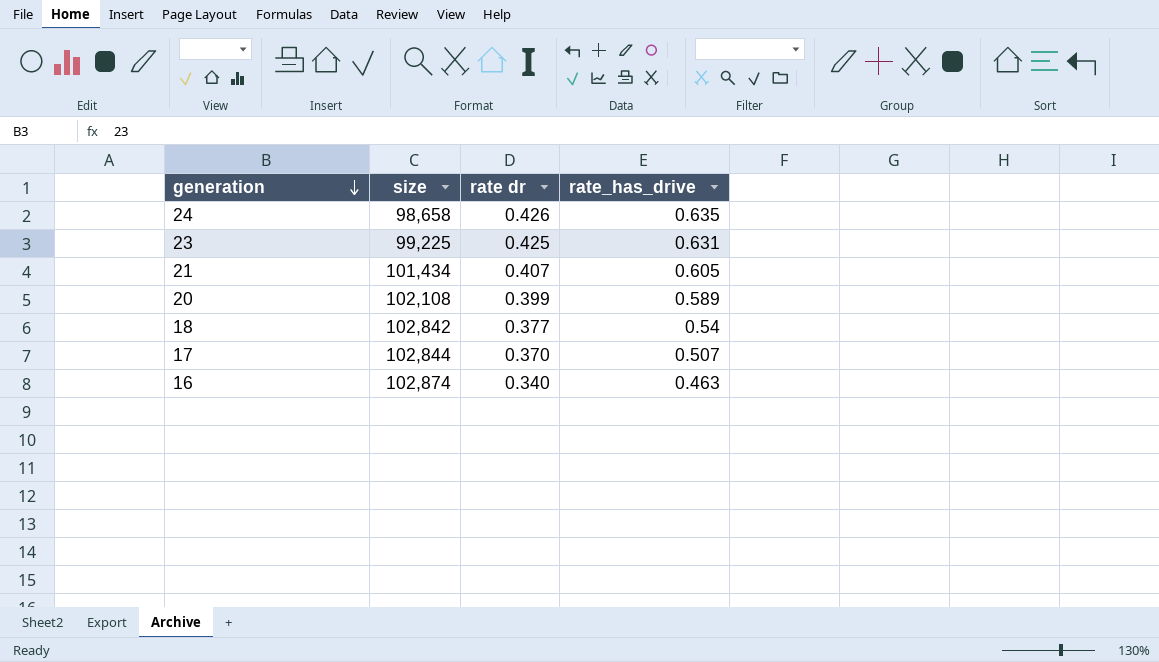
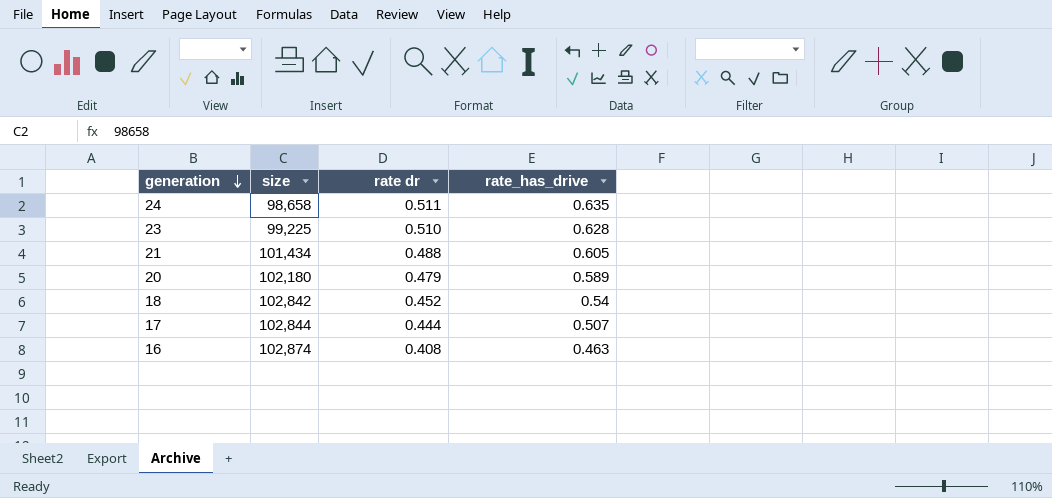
24 | rate dr: 0.426 -> 0.511
23 | rate dr: 0.425 -> 0.510
23 | rate_has_drive: 0.631 -> 0.628
21 | rate dr: 0.407 -> 0.488
20 | size: 102,108 -> 102,180
20 | rate dr: 0.399 -> 0.479
18 | rate dr: 0.377 -> 0.452
17 | rate dr: 0.370 -> 0.444
16 | rate dr: 0.340 -> 0.408

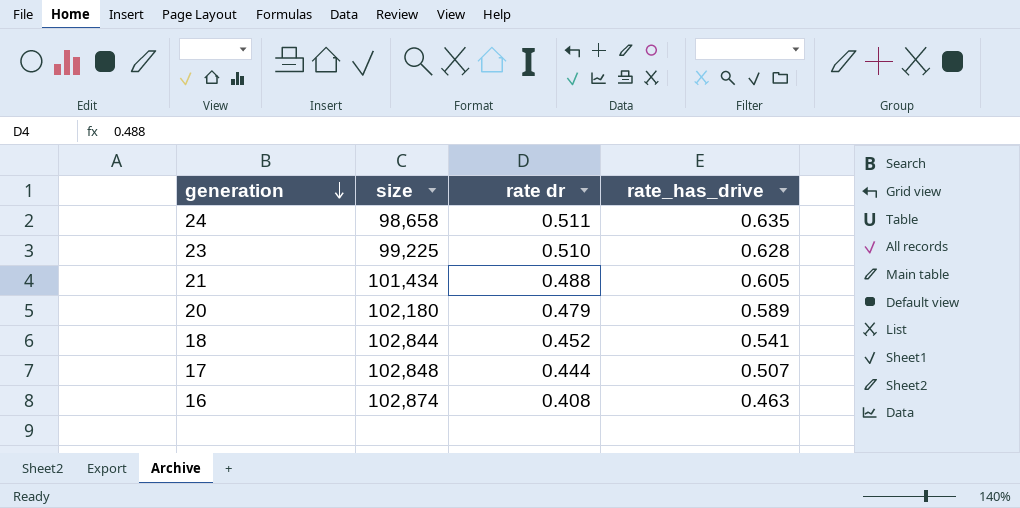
18 | size: 102,842 -> 102,844
18 | rate_has_drive: 0.54 -> 0.541
17 | size: 102,844 -> 102,848

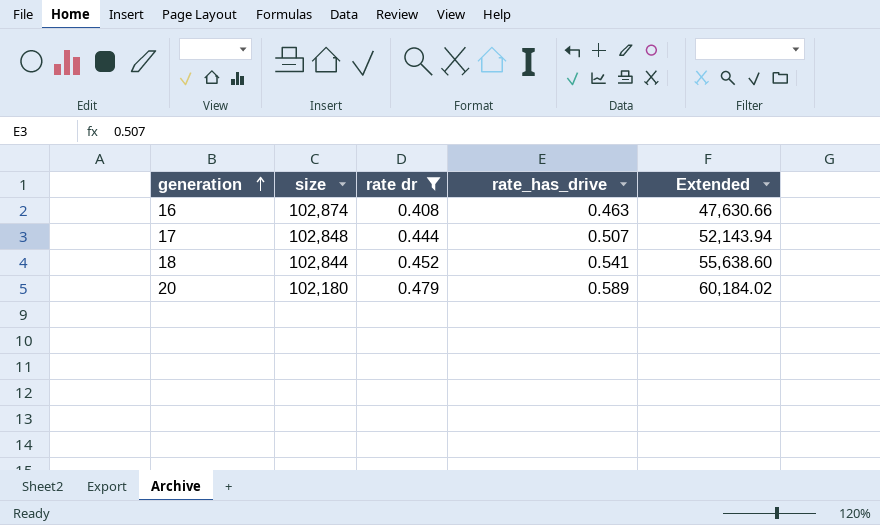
filter: none -> rate dr <= 0.479
row order: generation descending -> generation ascending
column Extended | formula: none -> [size] * [rate_has_drive]

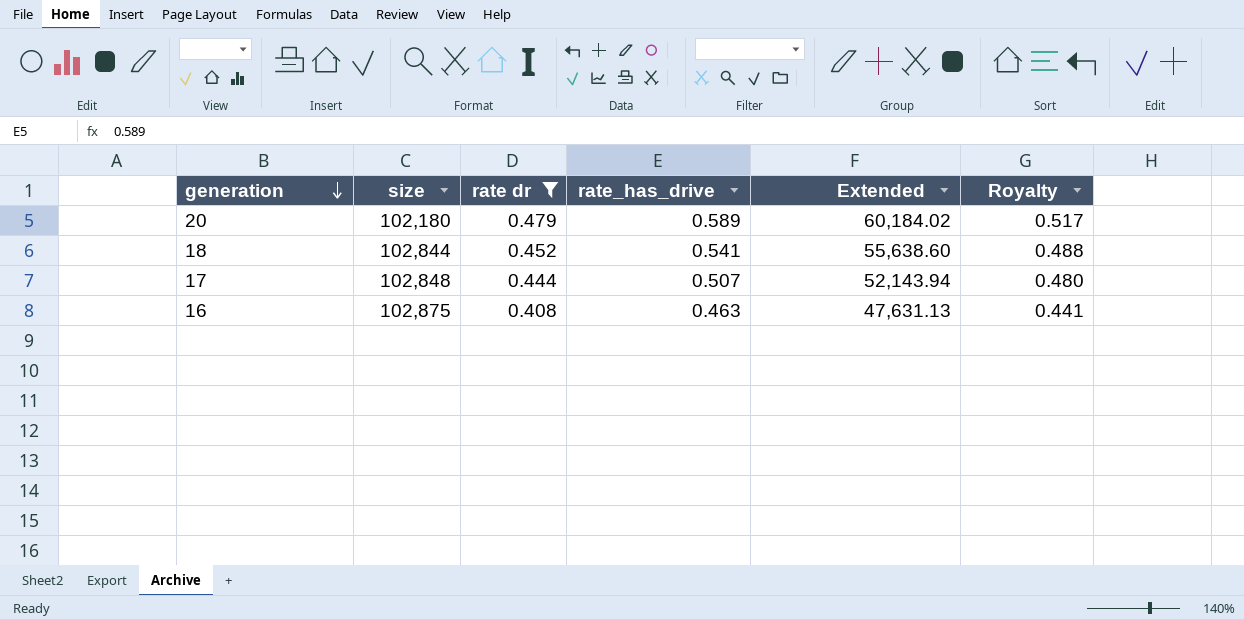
row order: generation ascending -> generation descending
column Royalty | formula: none -> [rate dr] * 1.08
16 | size: 102,874 -> 102,875
16 | Extended: 47,630.66 -> 47,631.13

